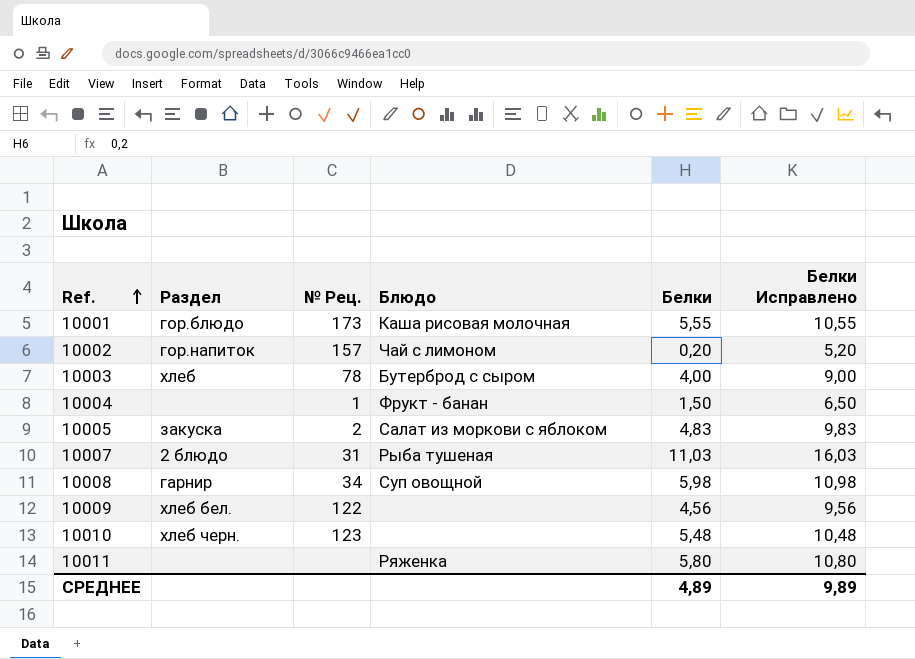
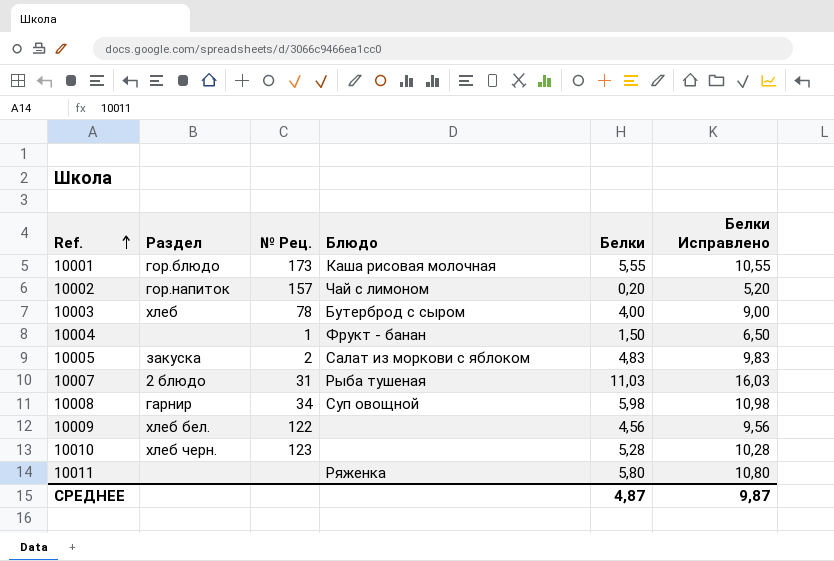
10010 | Белки: 5,48 -> 5,28
10010 | Белки Исправлено: 10,48 -> 10,28
СРЕДНЕЕ | Белки: 4,89 -> 4,87
СРЕДНЕЕ | Белки Исправлено: 9,89 -> 9,87

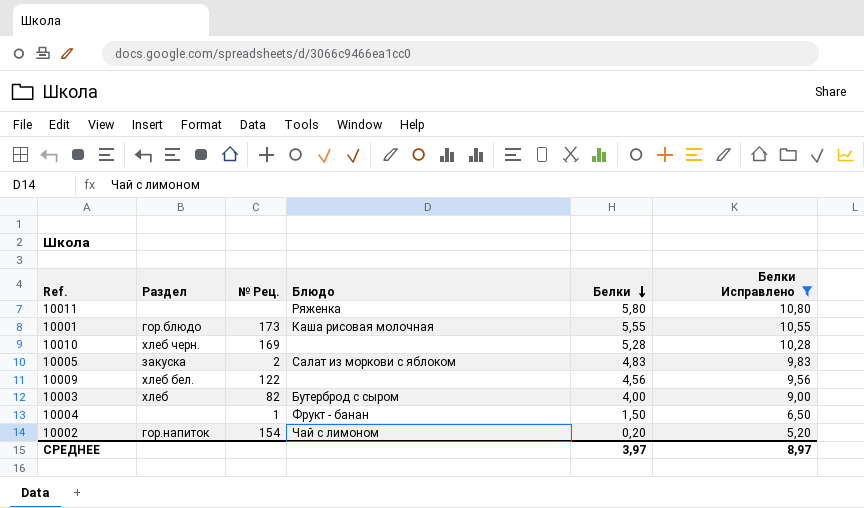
filter: none -> Белки Исправлено <= 10,80
row order: Ref. ascending -> Белки descending
10010 | № Рец.: 123 -> 169
10003 | № Рец.: 78 -> 82
10002 | № Рец.: 157 -> 154
СРЕДНЕЕ | Белки: 4,87 -> 3,97
СРЕДНЕЕ | Белки Исправлено: 9,87 -> 8,97

